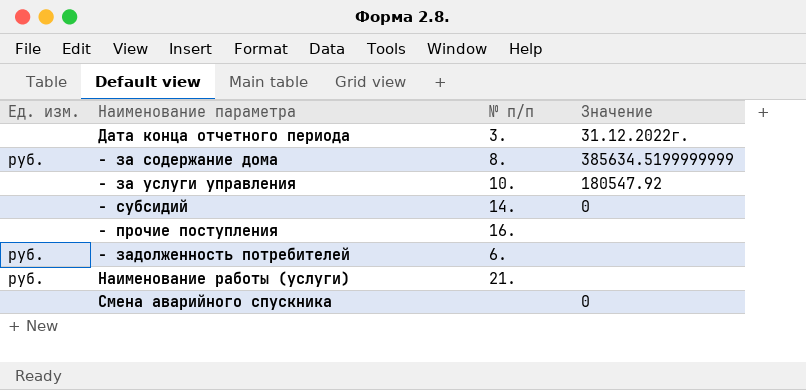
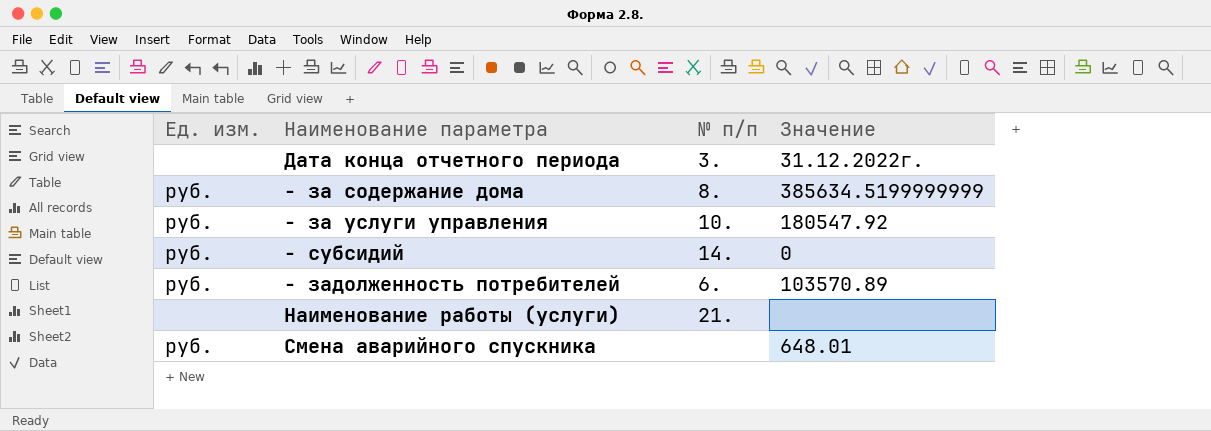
row - прочие поступления: none | 16. | none -> none
- за услуги управления | Ед. изм.: none -> руб.
- субсидий | Ед. изм.: none -> руб.
- задолженность потребителей | Значение: none -> 103570.89
Наименование работы (услуги) | Ед. изм.: руб. -> none
Смена аварийного спускника | Ед. изм.: none -> руб.
Смена аварийного спускника | Значение: 0 -> 648.01

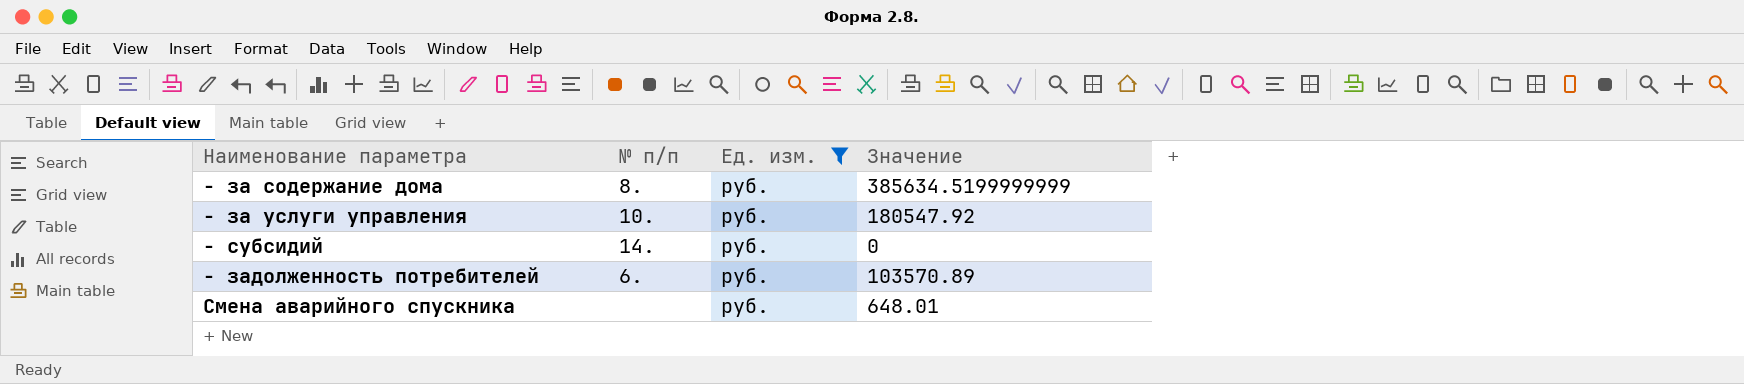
filter: none -> Ед. изм. = руб.
column Ед. изм. | position: 1 -> 3

